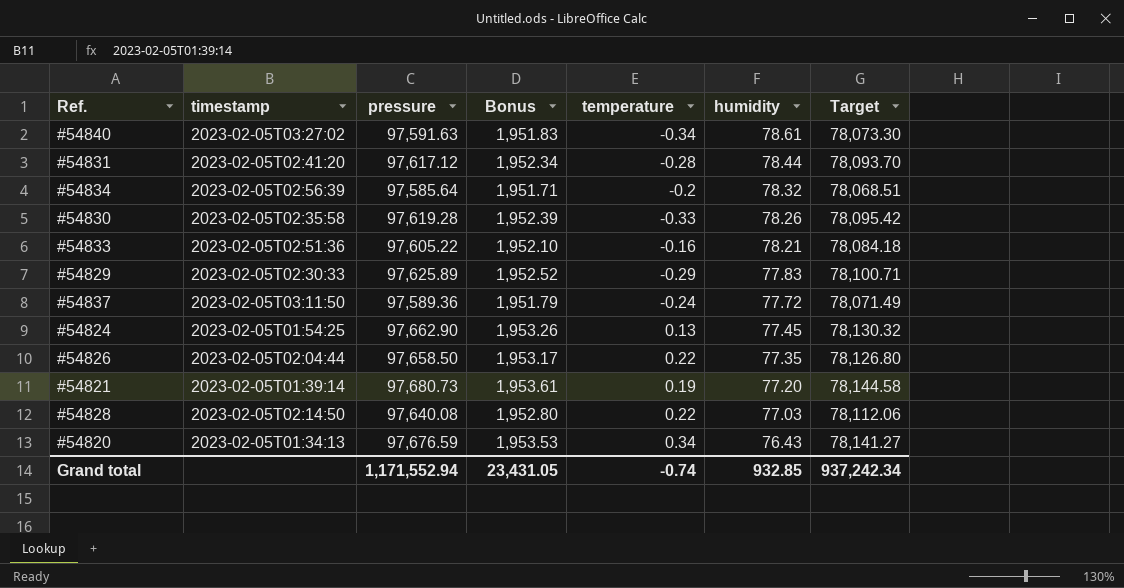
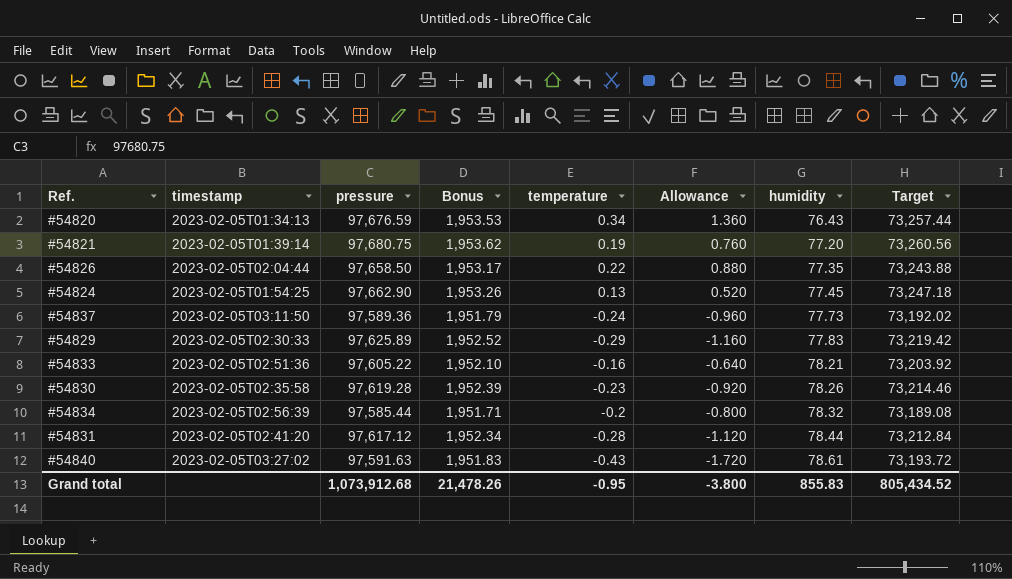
row order: humidity descending -> humidity ascending
column Allowance | formula: none -> [temperature] * 4
column Target | formula: [pressure] * 0.8 -> [pressure] * 0.75
row #54828: 2023-02-05T02:14:50 | 97,640.08 | 1,952.80 | 0.22 | 77.03 | 78,112.06 -> none
#54821 | pressure: 97,680.73 -> 97,680.75
#54821 | Bonus: 1,953.61 -> 1,953.62
#54837 | humidity: 77.72 -> 77.73
#54830 | temperature: -0.33 -> -0.23
#54834 | pressure: 97,585.64 -> 97,585.44
#54840 | temperature: -0.34 -> -0.43
Grand total | pressure: 1,171,552.94 -> 1,073,912.68
Grand total | Bonus: 23,431.05 -> 21,478.26
Grand total | temperature: -0.74 -> -0.95
Grand total | humidity: 932.85 -> 855.83
Grand total | Target: 937,242.34 -> 805,434.52

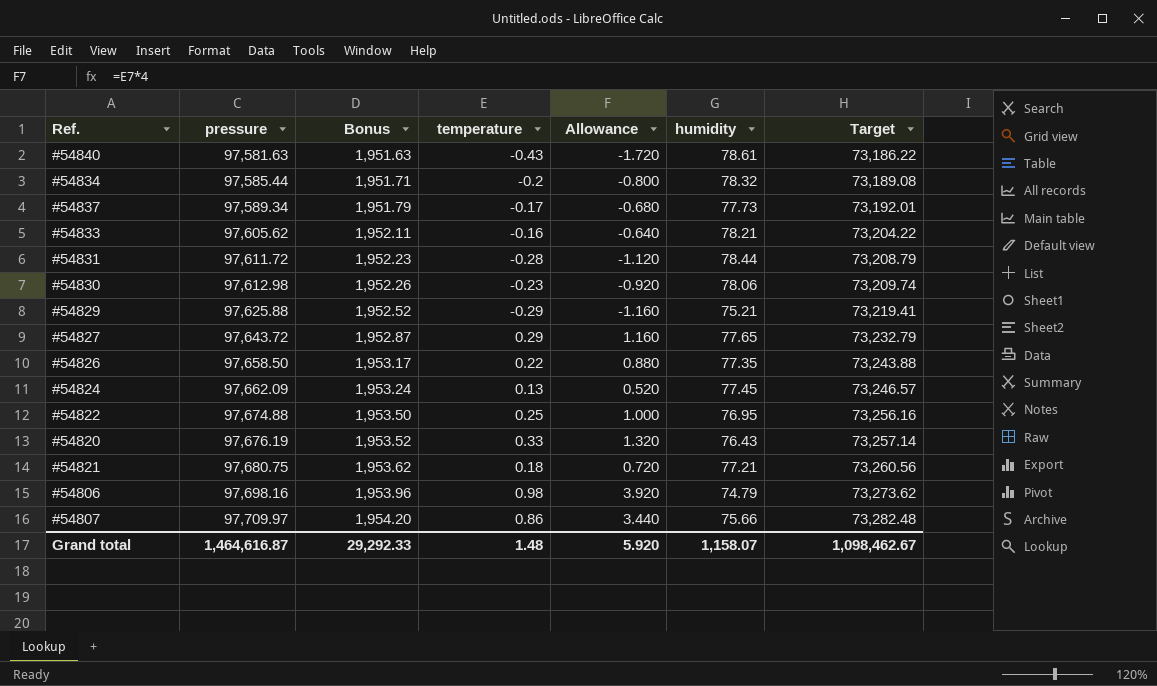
row order: humidity ascending -> pressure ascending
column timestamp | position: 2 -> none
#54840 | pressure: 97,591.63 -> 97,581.63
#54840 | Bonus: 1,951.83 -> 1,951.63
#54840 | Target: 73,193.72 -> 73,186.22
#54837 | pressure: 97,589.36 -> 97,589.34
#54837 | temperature: -0.24 -> -0.17
#54837 | Allowance: -0.960 -> -0.680
#54837 | Target: 73,192.02 -> 73,192.01
#54833 | pressure: 97,605.22 -> 97,605.62
#54833 | Bonus: 1,952.10 -> 1,952.11
#54833 | Target: 73,203.92 -> 73,204.22
#54831 | pressure: 97,617.12 -> 97,611.72
#54831 | Bonus: 1,952.34 -> 1,952.23
#54831 | Target: 73,212.84 -> 73,208.79
#54830 | pressure: 97,619.28 -> 97,612.98
#54830 | Bonus: 1,952.39 -> 1,952.26
#54830 | humidity: 78.26 -> 78.06
#54830 | Target: 73,214.46 -> 73,209.74
#54829 | pressure: 97,625.89 -> 97,625.88
#54829 | humidity: 77.83 -> 75.21
#54829 | Target: 73,219.42 -> 73,219.41
row #54827: none -> 97,643.72 | 1,952.87 | 0.29 | 1.160 | 77.65 | 73,232.79
#54824 | pressure: 97,662.90 -> 97,662.09
#54824 | Bonus: 1,953.26 -> 1,953.24
#54824 | Target: 73,247.18 -> 73,246.57
row #54822: none -> 97,674.88 | 1,953.50 | 0.25 | 1.000 | 76.95 | 73,256.16
#54820 | pressure: 97,676.59 -> 97,676.19
#54820 | Bonus: 1,953.53 -> 1,953.52
#54820 | temperature: 0.34 -> 0.33
#54820 | Allowance: 1.360 -> 1.320
#54820 | Target: 73,257.44 -> 73,257.14
#54821 | temperature: 0.19 -> 0.18
#54821 | Allowance: 0.760 -> 0.720
#54821 | humidity: 77.20 -> 77.21
row #54806: none -> 97,698.16 | 1,953.96 | 0.98 | 3.920 | 74.79 | 73,273.62
row #54807: none -> 97,709.97 | 1,954.20 | 0.86 | 3.440 | 75.66 | 73,282.48
Grand total | pressure: 1,073,912.68 -> 1,464,616.87
Grand total | Bonus: 21,478.26 -> 29,292.33
Grand total | temperature: -0.95 -> 1.48
Grand total | Allowance: -3.800 -> 5.920
Grand total | humidity: 855.83 -> 1,158.07
Grand total | Target: 805,434.52 -> 1,098,462.67

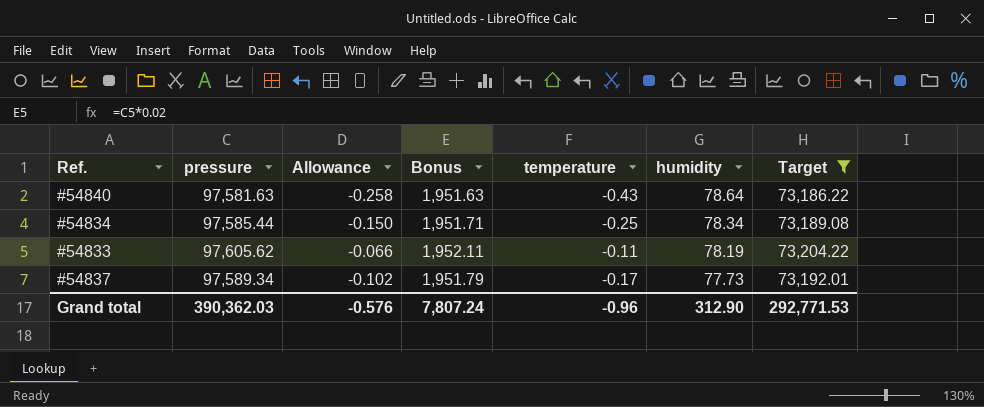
filter: none -> Target <= 73,204.22
row order: pressure ascending -> humidity descending
column Allowance | formula: [temperature] * 4 -> [temperature] * 0.6
column Allowance | position: 5 -> 3
#54840 | humidity: 78.61 -> 78.64
#54834 | temperature: -0.2 -> -0.25
#54834 | humidity: 78.32 -> 78.34
#54833 | temperature: -0.16 -> -0.11
#54833 | humidity: 78.21 -> 78.19
Grand total | pressure: 1,464,616.87 -> 390,362.03
Grand total | Allowance: 5.920 -> -0.576
Grand total | Bonus: 29,292.33 -> 7,807.24
Grand total | temperature: 1.48 -> -0.96
Grand total | humidity: 1,158.07 -> 312.90
Grand total | Target: 1,098,462.67 -> 292,771.53

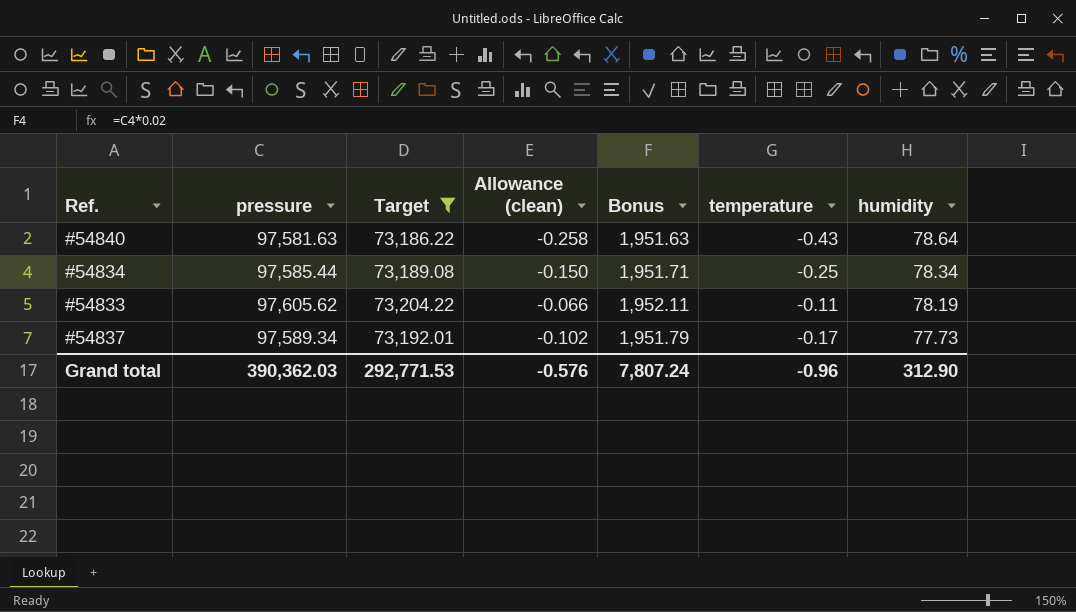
column Target | position: 7 -> 3
column name: Allowance -> Allowance (clean)

